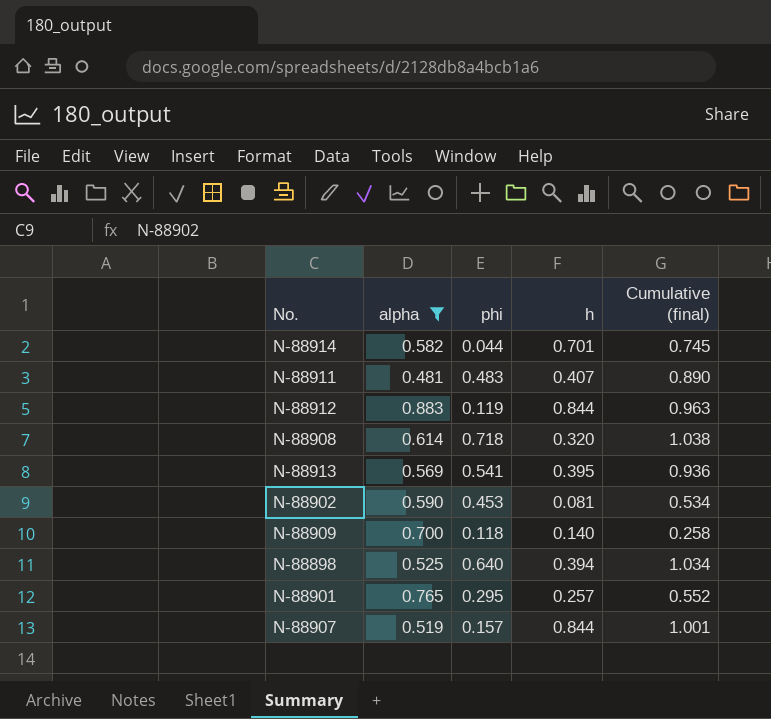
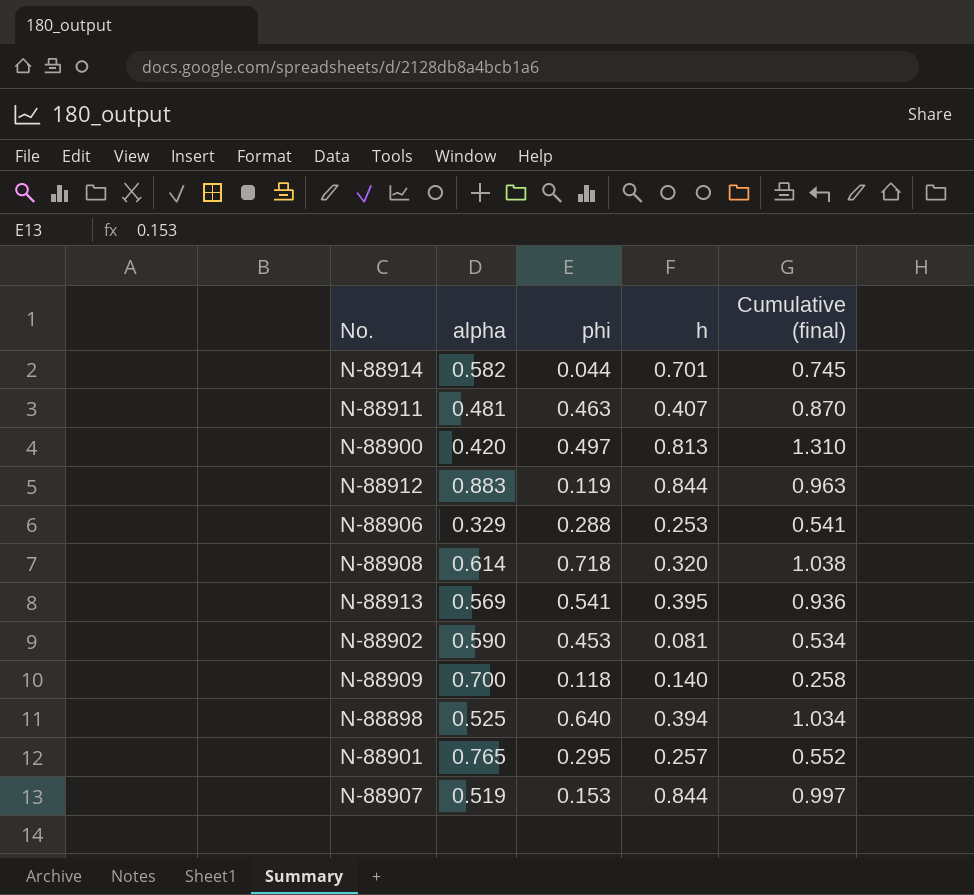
filter: alpha >= 0.481 -> none
N-88911 | phi: 0.483 -> 0.463
N-88911 | Cumulative (final): 0.890 -> 0.870
N-88907 | phi: 0.157 -> 0.153
N-88907 | Cumulative (final): 1.001 -> 0.997

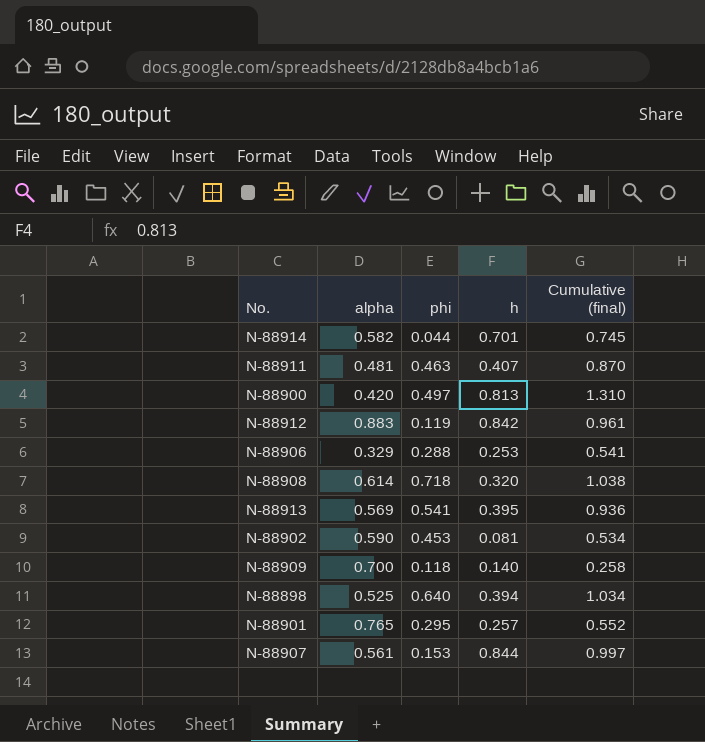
N-88912 | h: 0.844 -> 0.842
N-88912 | Cumulative (final): 0.963 -> 0.961
N-88907 | alpha: 0.519 -> 0.561

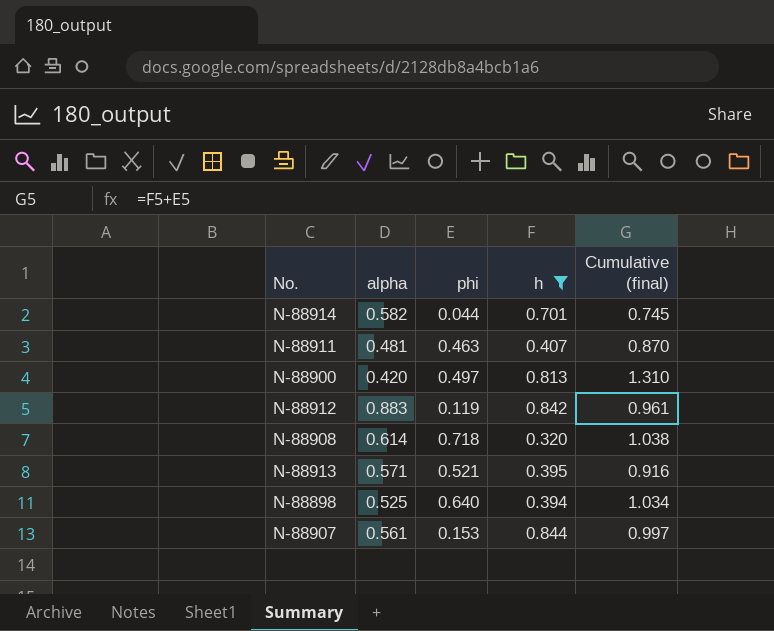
filter: none -> h >= 0.320
N-88913 | alpha: 0.569 -> 0.571
N-88913 | phi: 0.541 -> 0.521
N-88913 | Cumulative (final): 0.936 -> 0.916

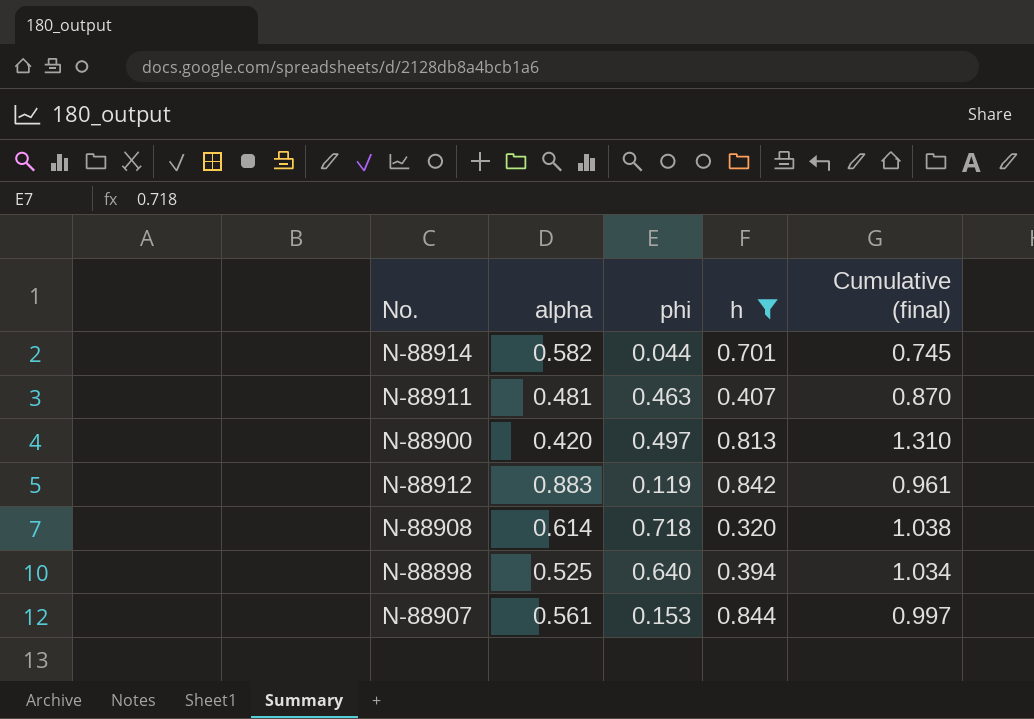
row N-88913: 0.571 | 0.521 | 0.395 | 0.916 -> none

